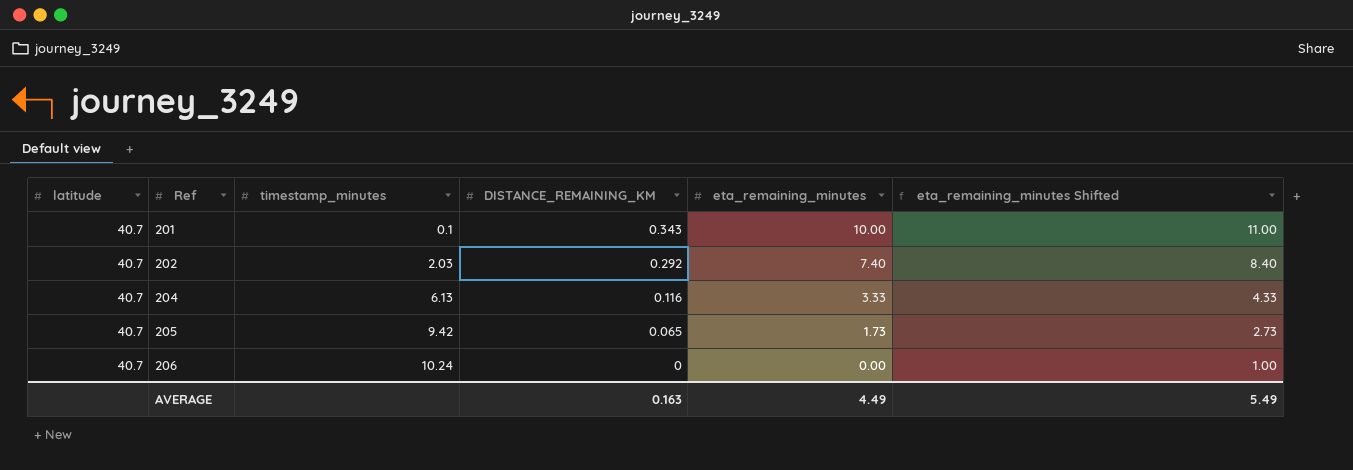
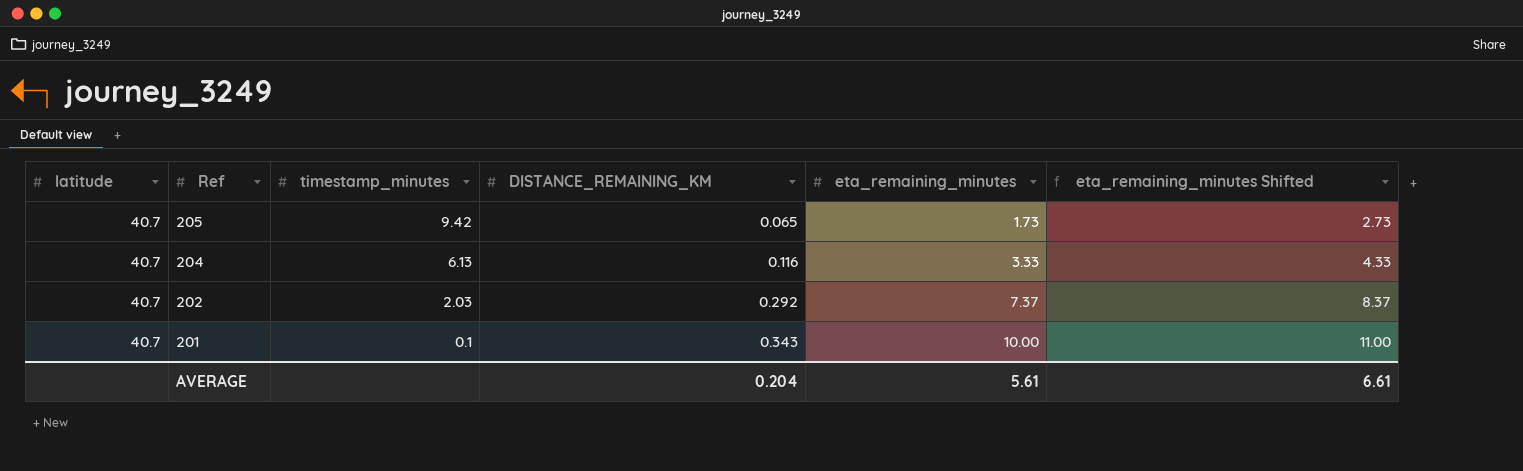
row order: Ref ascending -> Ref descending
row 206: 40.7 | 10.24 | 0 | 0.00 | 1.00 -> none
202 | eta_remaining_minutes: 7.40 -> 7.37
202 | eta_remaining_minutes Shifted: 8.40 -> 8.37
AVERAGE | DISTANCE_REMAINING_KM: 0.163 -> 0.204
AVERAGE | eta_remaining_minutes: 4.49 -> 5.61
AVERAGE | eta_remaining_minutes Shifted: 5.49 -> 6.61

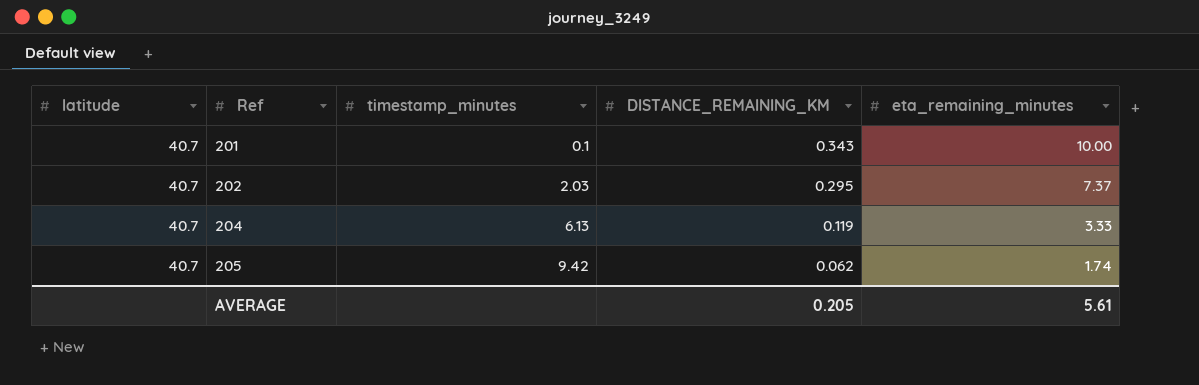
row order: Ref descending -> Ref ascending
column eta_remaining_minutes Shifted | formula: [eta_remaining_minutes] + 1 -> none
202 | DISTANCE_REMAINING_KM: 0.292 -> 0.295
204 | DISTANCE_REMAINING_KM: 0.116 -> 0.119
205 | DISTANCE_REMAINING_KM: 0.065 -> 0.062
205 | eta_remaining_minutes: 1.73 -> 1.74
AVERAGE | DISTANCE_REMAINING_KM: 0.204 -> 0.205

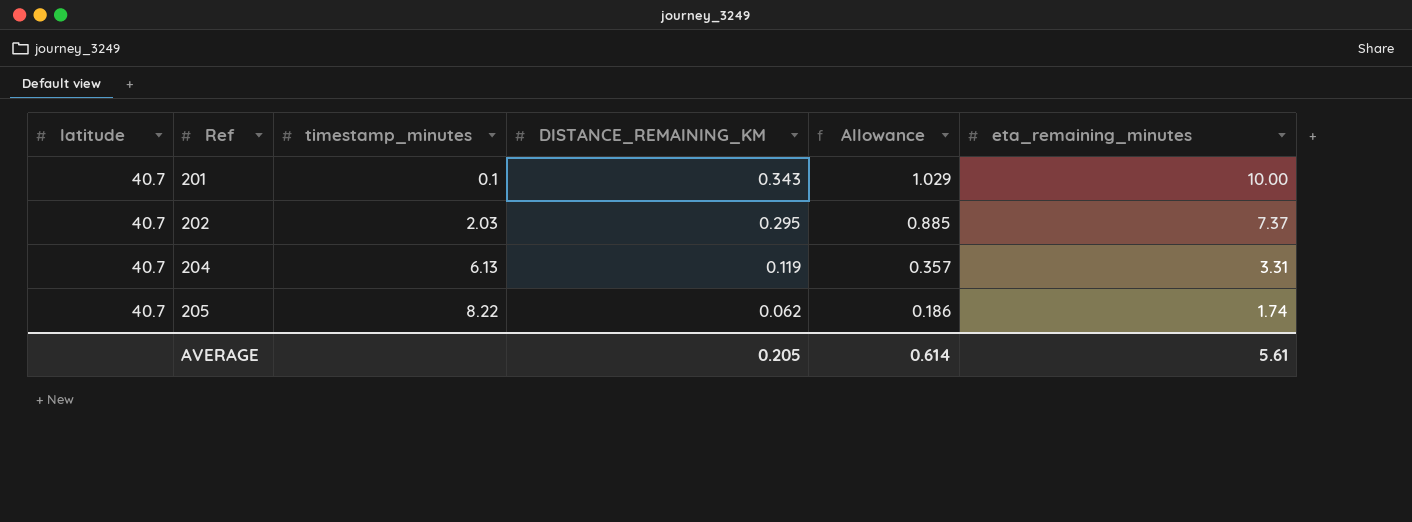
column Allowance | formula: none -> [DISTANCE_REMAINING_KM] * 3
204 | eta_remaining_minutes: 3.33 -> 3.31
205 | timestamp_minutes: 9.42 -> 8.22

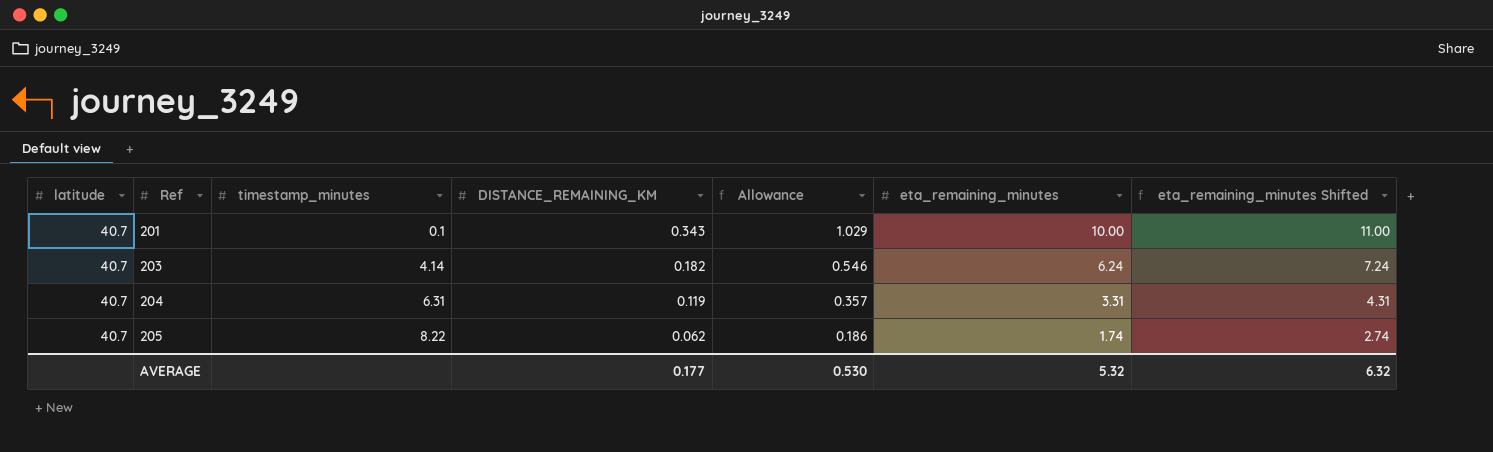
column eta_remaining_minutes Shifted | formula: none -> [eta_remaining_minutes] + 1
row 202: 40.7 | 2.03 | 0.295 | 0.885 | 7.37 -> none
row 203: none -> 40.7 | 4.14 | 0.182 | 0.546 | 6.24 | 7.24
204 | timestamp_minutes: 6.13 -> 6.31
AVERAGE | DISTANCE_REMAINING_KM: 0.205 -> 0.177
AVERAGE | Allowance: 0.614 -> 0.530
AVERAGE | eta_remaining_minutes: 5.61 -> 5.32

